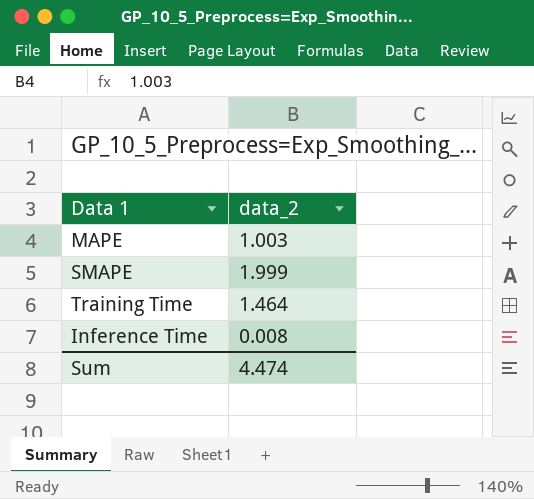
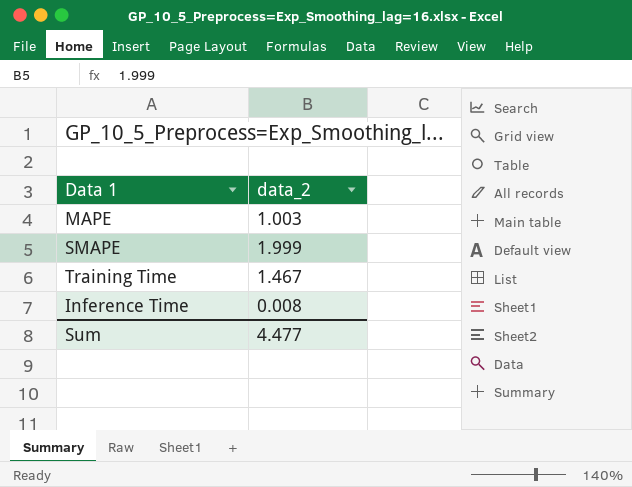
Training Time | data_2: 1.464 -> 1.467
Sum | data_2: 4.474 -> 4.477

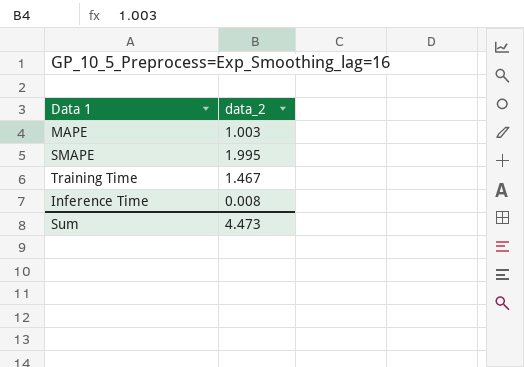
SMAPE | data_2: 1.999 -> 1.995
Sum | data_2: 4.477 -> 4.473

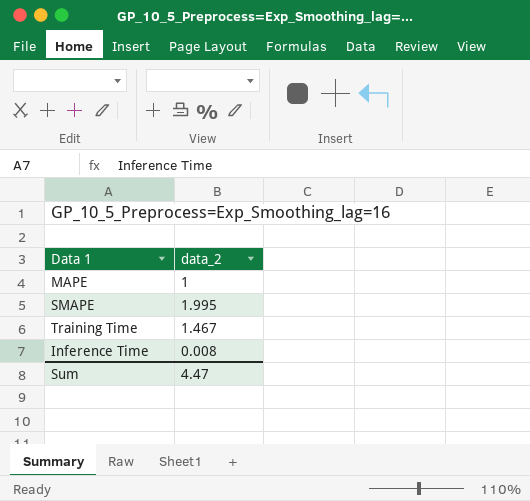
MAPE | data_2: 1.003 -> 1
Sum | data_2: 4.473 -> 4.47

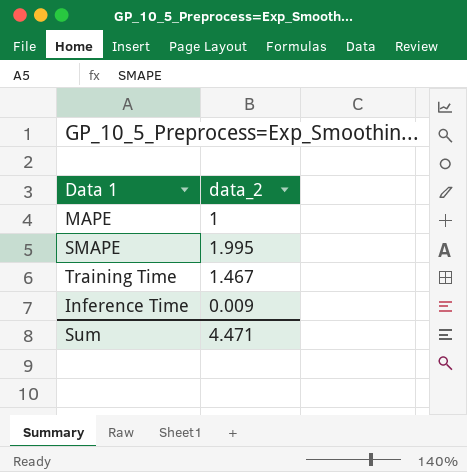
Inference Time | data_2: 0.008 -> 0.009
Sum | data_2: 4.47 -> 4.471

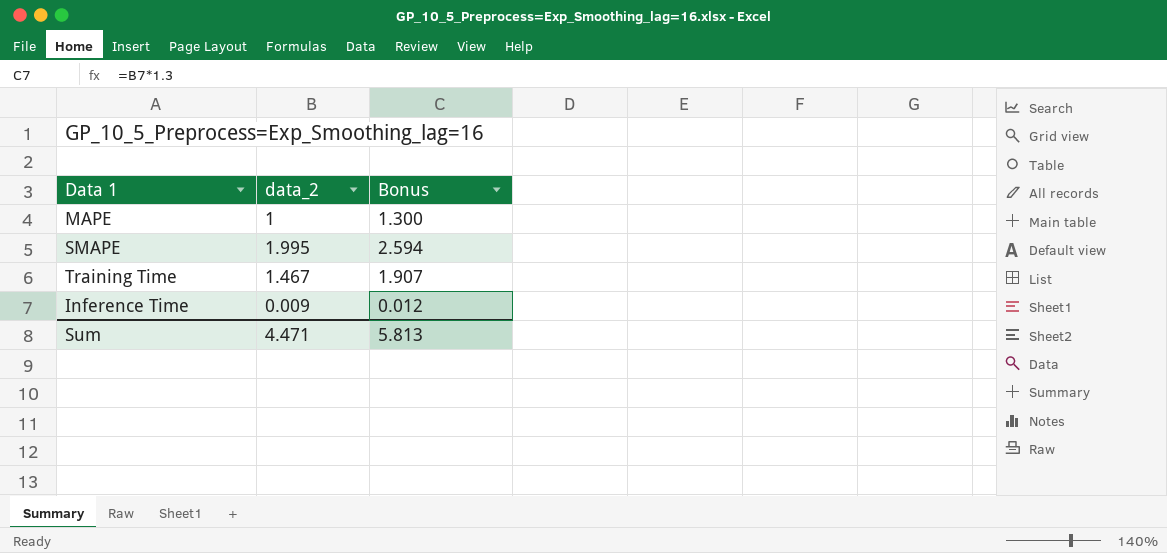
column Bonus | formula: none -> [data_2] * 1.3

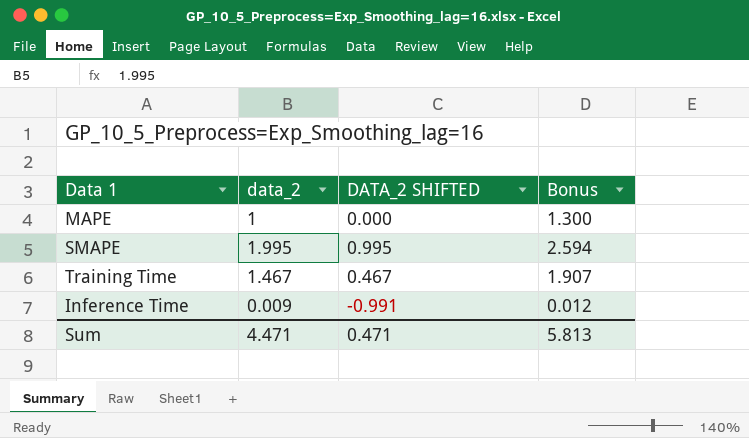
column DATA_2 SHIFTED | formula: none -> [data_2] - 1

